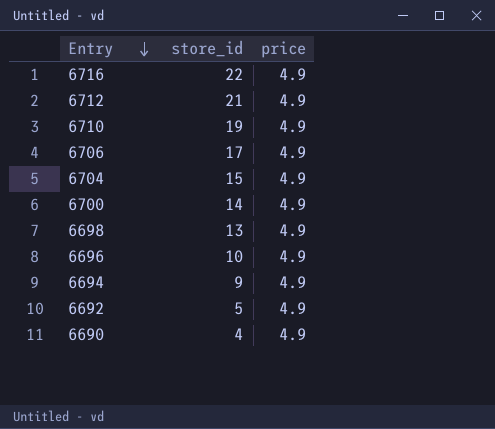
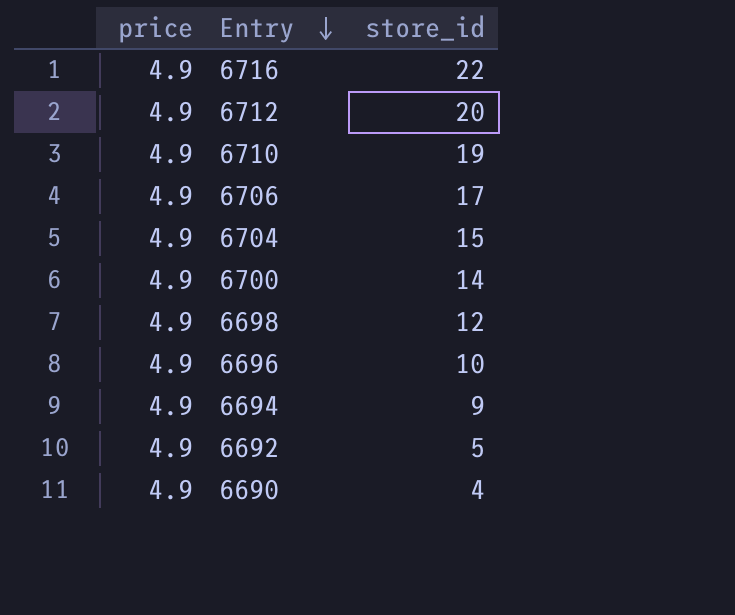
column price | position: 3 -> 1
6712 | store_id: 21 -> 20
6698 | store_id: 13 -> 12

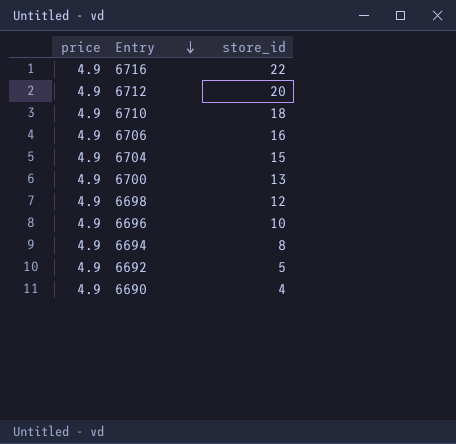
6710 | store_id: 19 -> 18
6706 | store_id: 17 -> 16
6700 | store_id: 14 -> 13
6694 | store_id: 9 -> 8

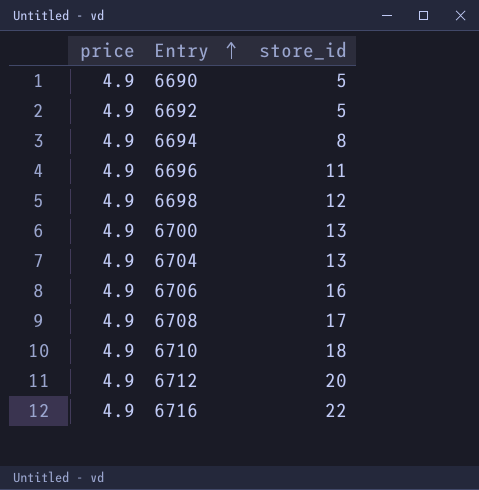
row order: Entry descending -> Entry ascending
6690 | store_id: 4 -> 5
6696 | store_id: 10 -> 11
6704 | store_id: 15 -> 13
row 6708: none -> 4.9 | 17

